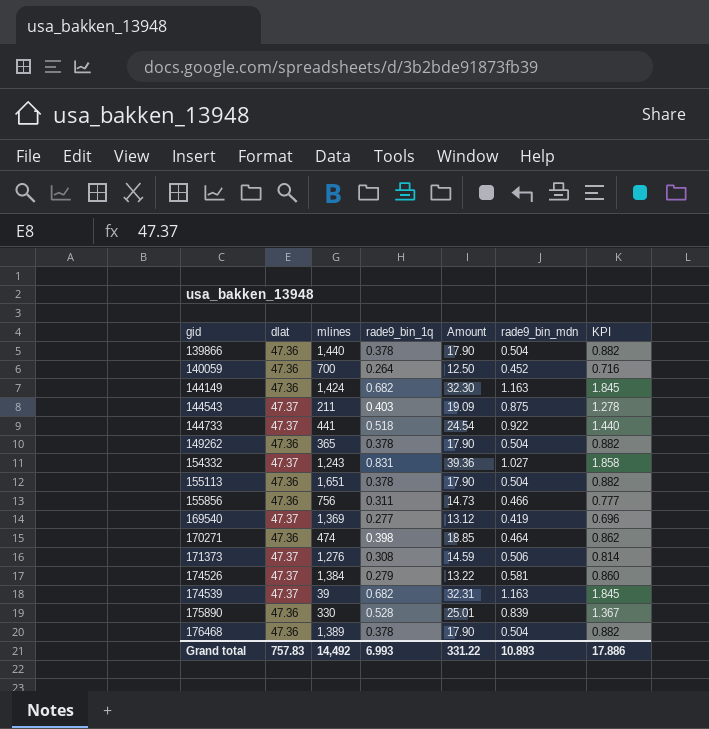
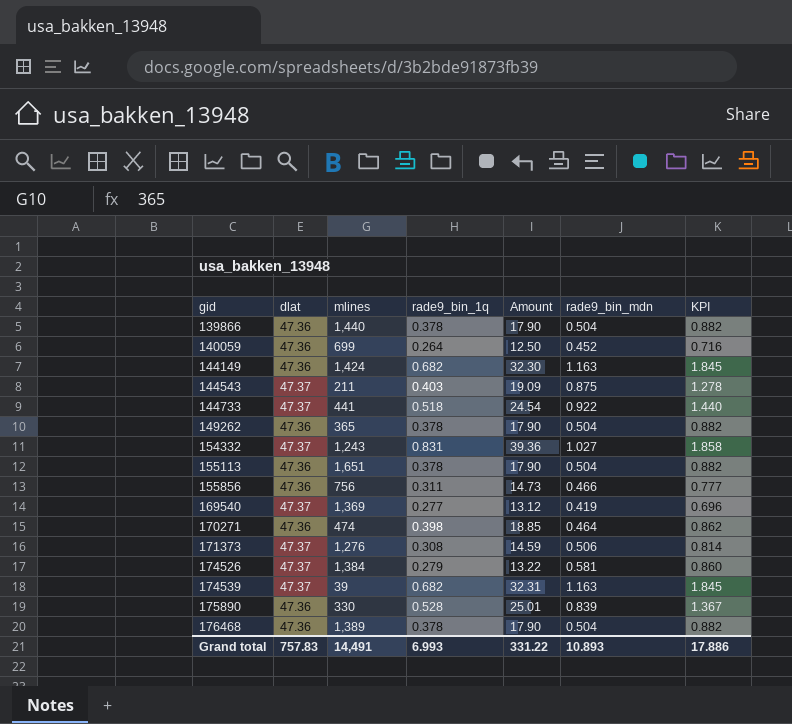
140059 | mlines: 700 -> 699
Grand total | mlines: 14,492 -> 14,491

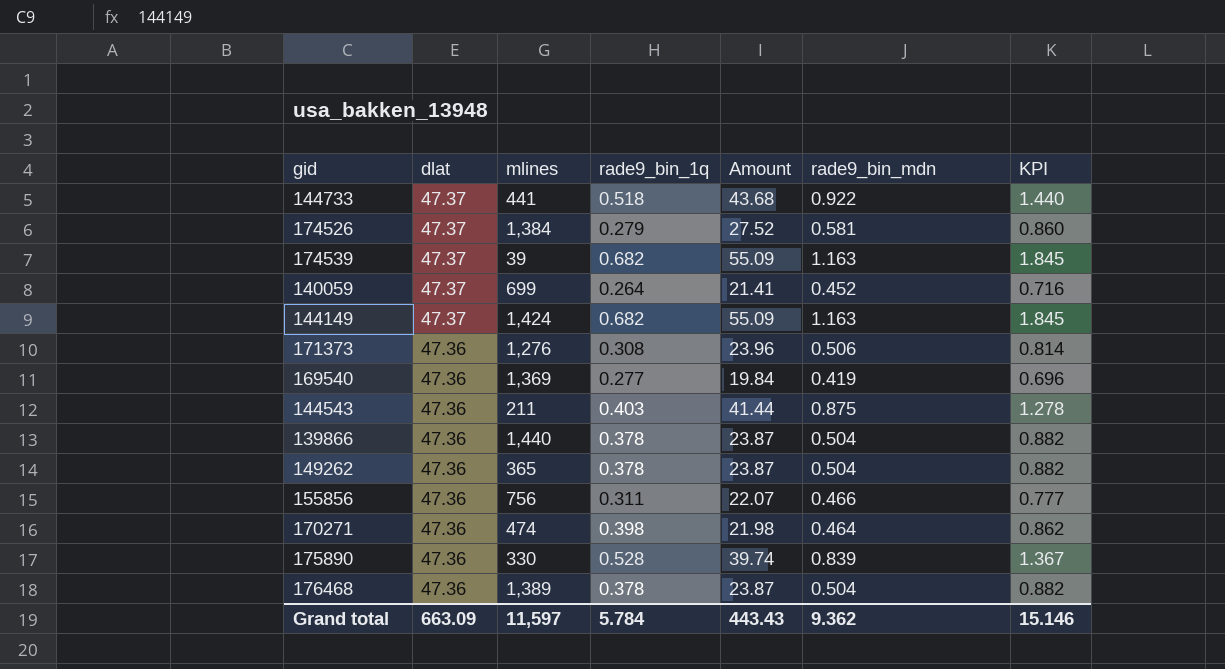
row order: gid ascending -> dlat descending
column Amount | formula: [dlat] * [rade9_bin_1q] -> [dlat] * [rade9_bin_mdn]
row 154332: 47.37 | 1,243 | 0.831 | 39.36 | 1.027 | 1.858 -> none
row 155113: 47.36 | 1,651 | 0.378 | 17.90 | 0.504 | 0.882 -> none
140059 | dlat: 47.36 -> 47.37
144149 | dlat: 47.36 -> 47.37
171373 | dlat: 47.37 -> 47.36
169540 | dlat: 47.37 -> 47.36
144543 | dlat: 47.37 -> 47.36
Grand total | dlat: 757.83 -> 663.09
Grand total | mlines: 14,491 -> 11,597
Grand total | rade9_bin_1q: 6.993 -> 5.784
Grand total | Amount: 331.22 -> 443.43
Grand total | rade9_bin_mdn: 10.893 -> 9.362
Grand total | KPI: 17.886 -> 15.146

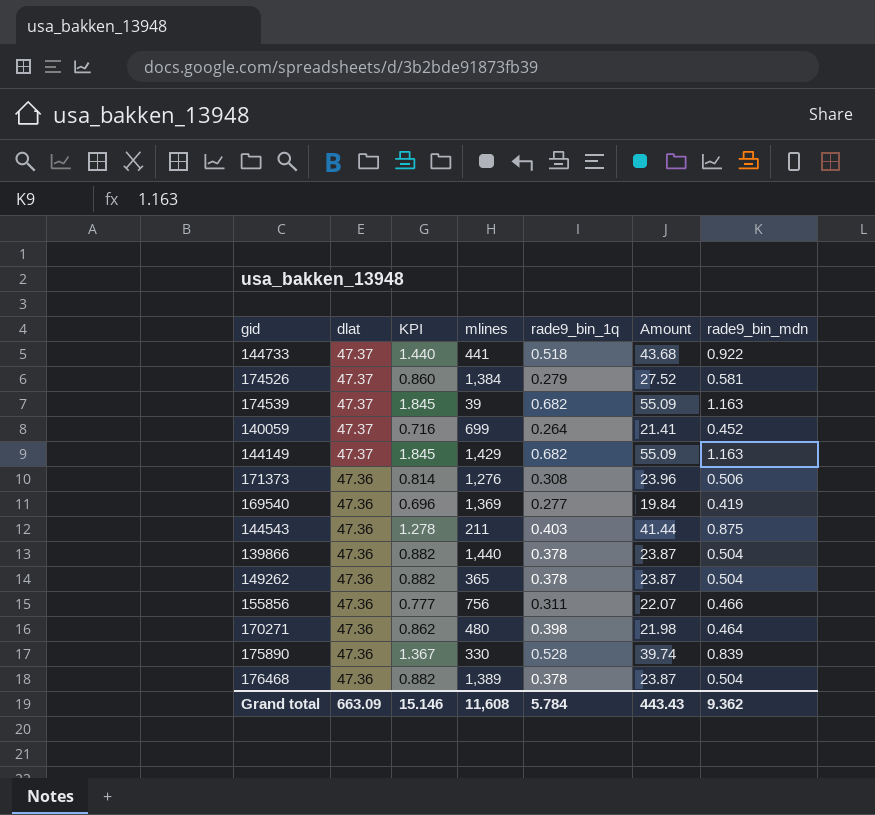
column KPI | position: 7 -> 3
144149 | mlines: 1,424 -> 1,429
170271 | mlines: 474 -> 480
Grand total | mlines: 11,597 -> 11,608

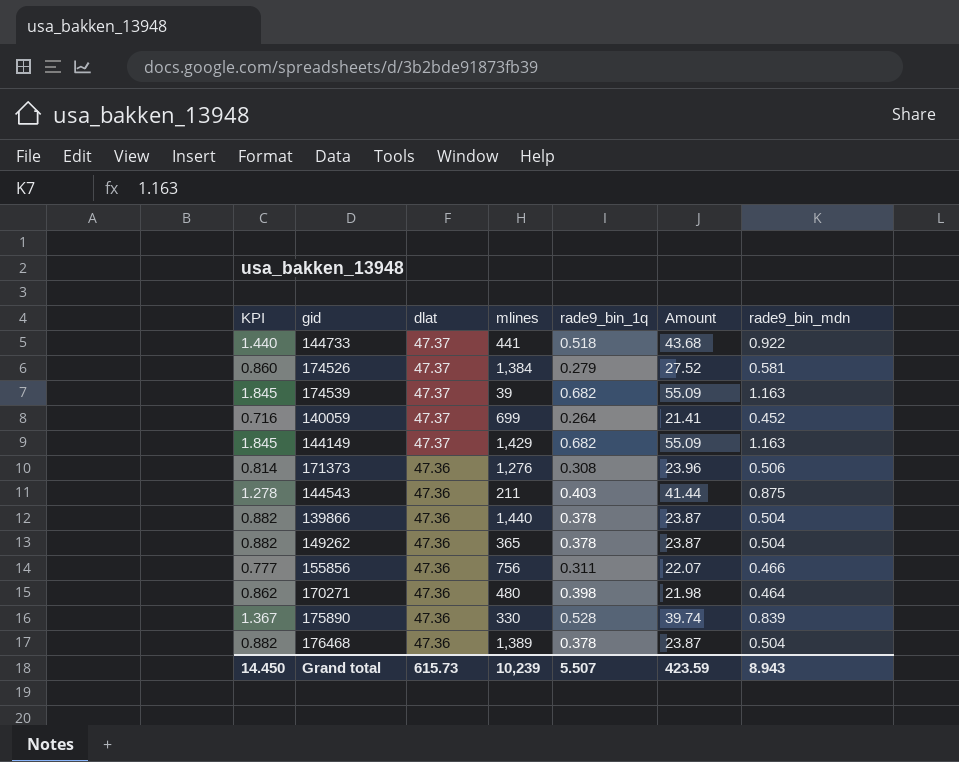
column KPI | position: 3 -> 1
row 169540: 47.36 | 0.696 | 1,369 | 0.277 | 19.84 | 0.419 -> none
Grand total | KPI: 15.146 -> 14.450
Grand total | dlat: 663.09 -> 615.73
Grand total | mlines: 11,608 -> 10,239
Grand total | rade9_bin_1q: 5.784 -> 5.507
Grand total | Amount: 443.43 -> 423.59
Grand total | rade9_bin_mdn: 9.362 -> 8.943

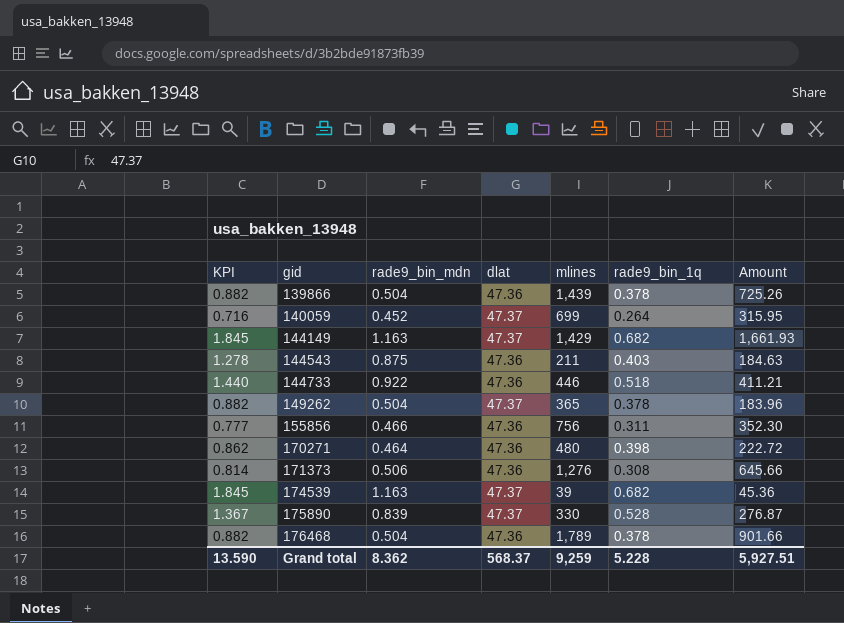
row order: dlat descending -> gid ascending
column rade9_bin_mdn | position: 7 -> 3
column Amount | formula: [dlat] * [rade9_bin_mdn] -> [rade9_bin_mdn] * [mlines]
row 174526: 0.860 | 47.37 | 1,384 | 0.279 | 27.52 | 0.581 -> none
139866 | mlines: 1,440 -> 1,439
144733 | dlat: 47.37 -> 47.36
144733 | mlines: 441 -> 446
149262 | dlat: 47.36 -> 47.37
175890 | dlat: 47.36 -> 47.37
176468 | mlines: 1,389 -> 1,789
Grand total | KPI: 14.450 -> 13.590
Grand total | rade9_bin_mdn: 8.943 -> 8.362
Grand total | dlat: 615.73 -> 568.37
Grand total | mlines: 10,239 -> 9,259
Grand total | rade9_bin_1q: 5.507 -> 5.228
Grand total | Amount: 423.59 -> 5,927.51

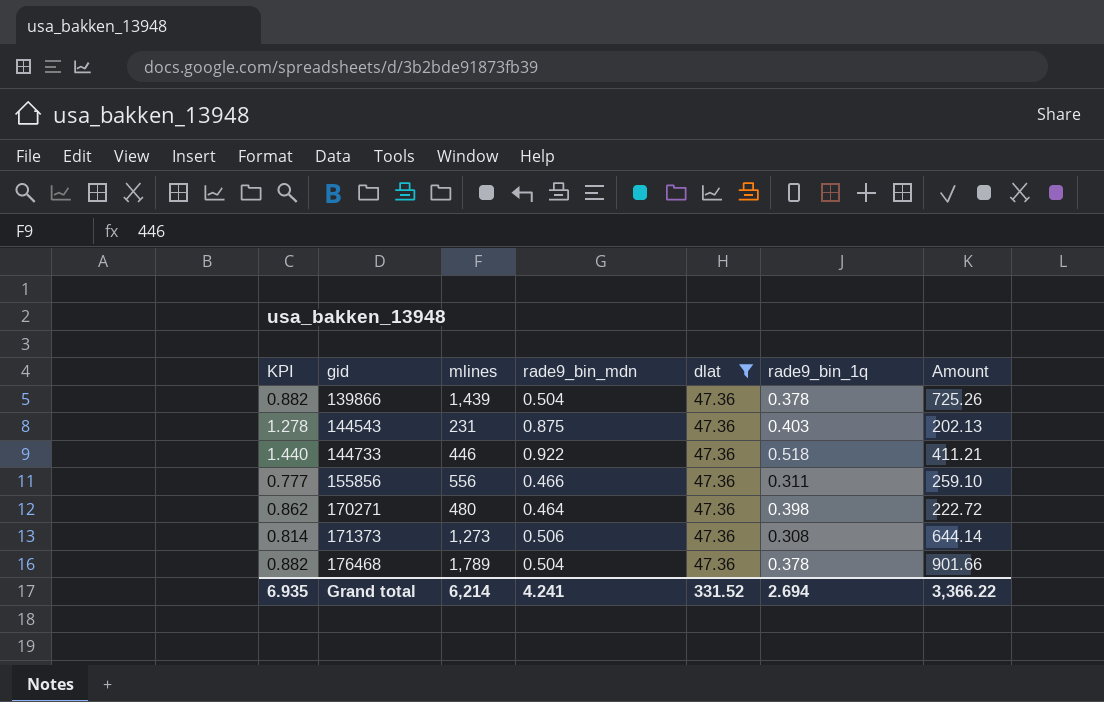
filter: none -> dlat = 47.36
column mlines | position: 5 -> 3
144543 | mlines: 211 -> 231
144543 | Amount: 184.63 -> 202.13
155856 | mlines: 756 -> 556
155856 | Amount: 352.30 -> 259.10
171373 | mlines: 1,276 -> 1,273
171373 | Amount: 645.66 -> 644.14
Grand total | KPI: 13.590 -> 6.935
Grand total | mlines: 9,259 -> 6,214
Grand total | rade9_bin_mdn: 8.362 -> 4.241
Grand total | dlat: 568.37 -> 331.52
Grand total | rade9_bin_1q: 5.228 -> 2.694
Grand total | Amount: 5,927.51 -> 3,366.22

